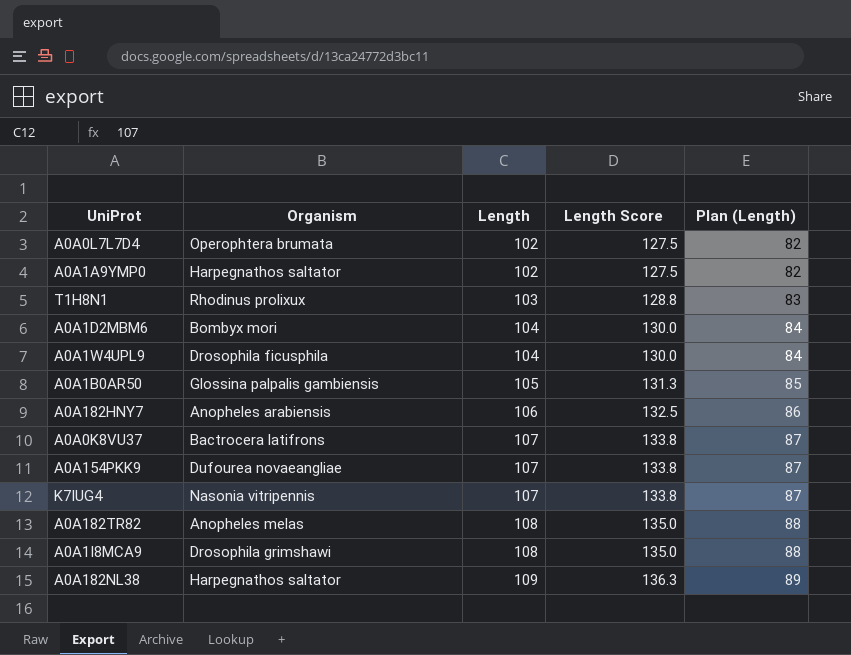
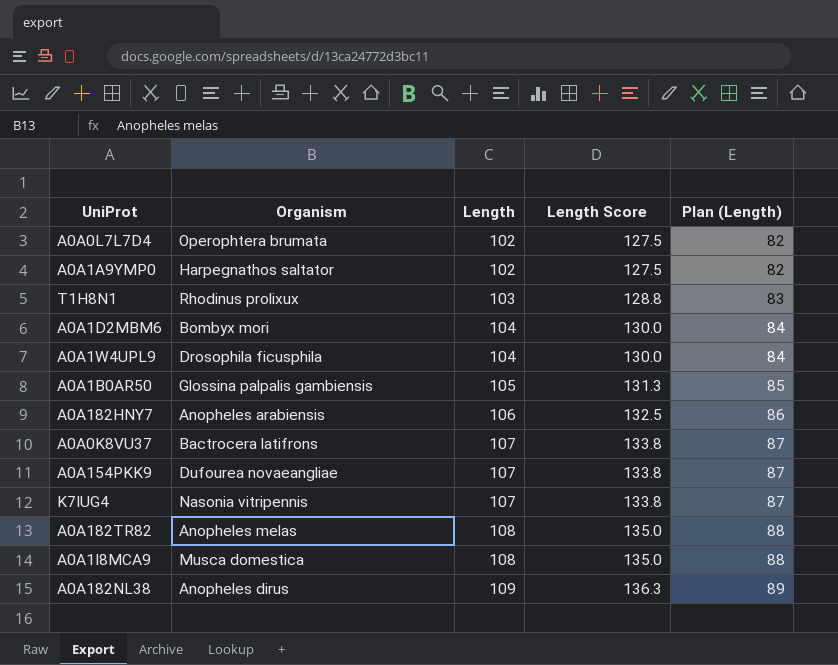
A0A1I8MCA9 | Organism: Drosophila grimshawi -> Musca domestica
A0A182NL38 | Organism: Harpegnathos saltator -> Anopheles dirus

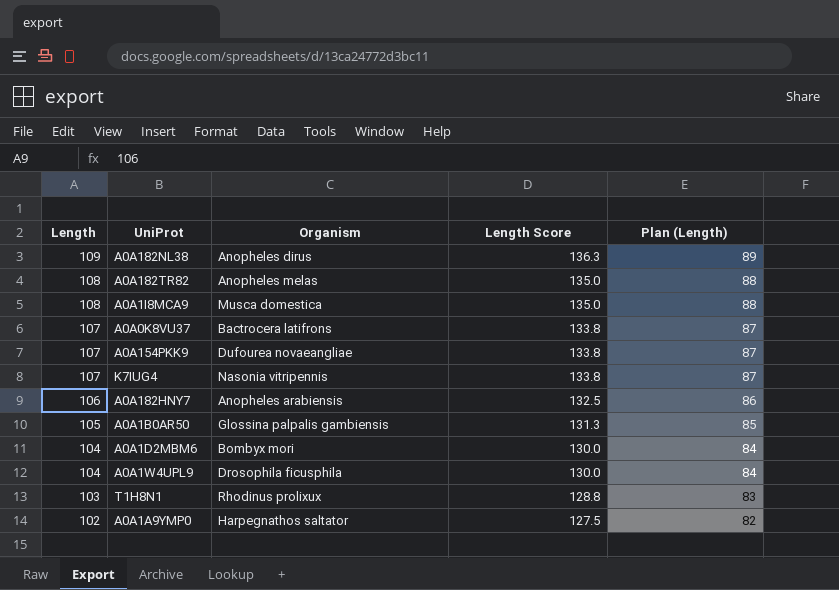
row order: Length ascending -> Length descending
column Length | position: 3 -> 1
row A0A0L7L7D4: Operophtera brumata | 102 | 127.5 | 82 -> none

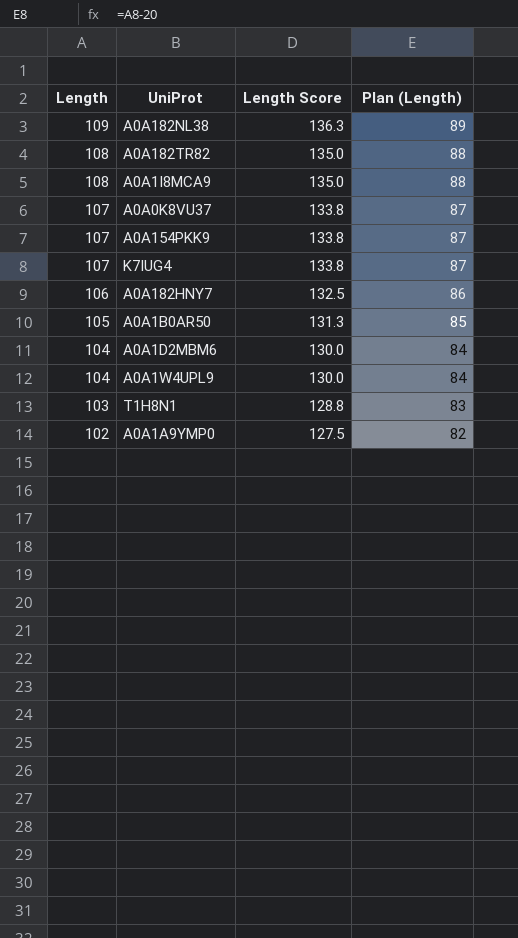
column Organism | position: 3 -> none

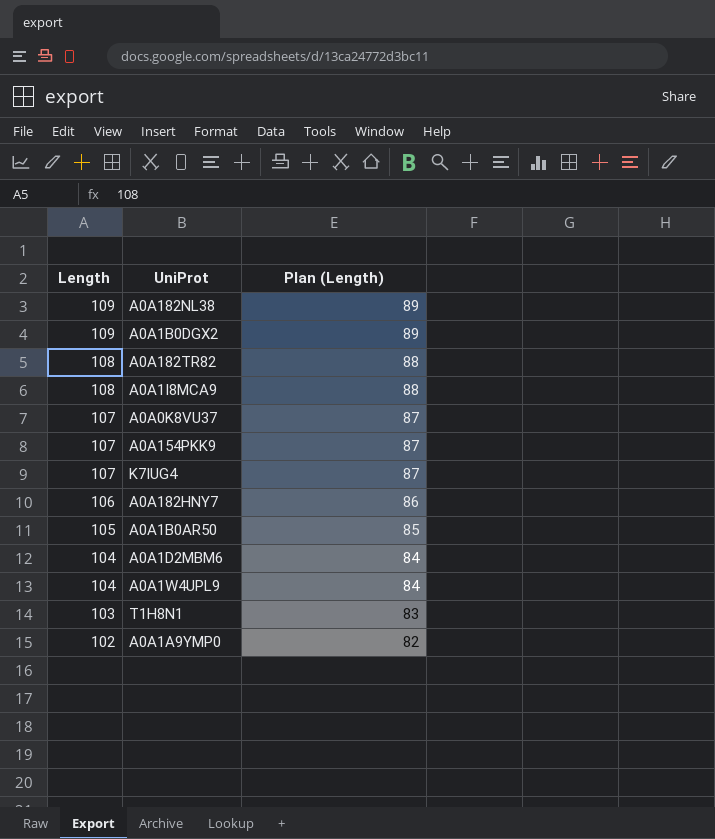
column Length Score | formula: [Length] * 1.25 -> none
row A0A1B0DGX2: none -> 109 | 89

